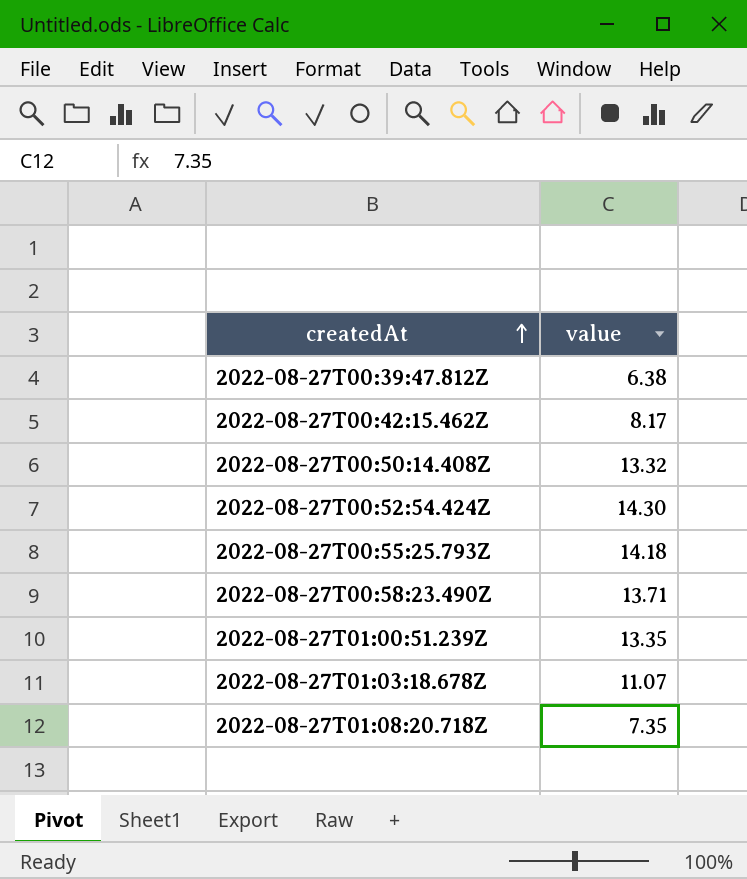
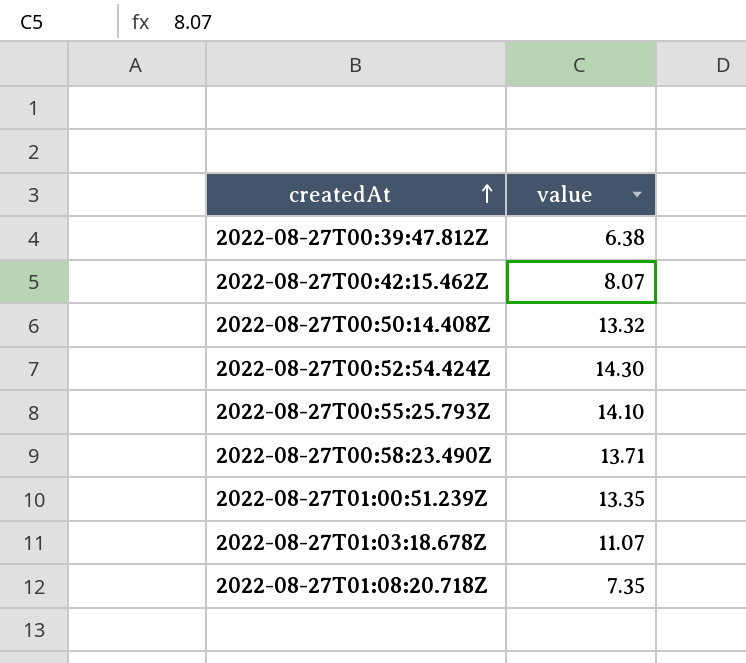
2022-08-27T00:42:15.462Z | value: 8.17 -> 8.07
2022-08-27T00:55:25.793Z | value: 14.18 -> 14.10

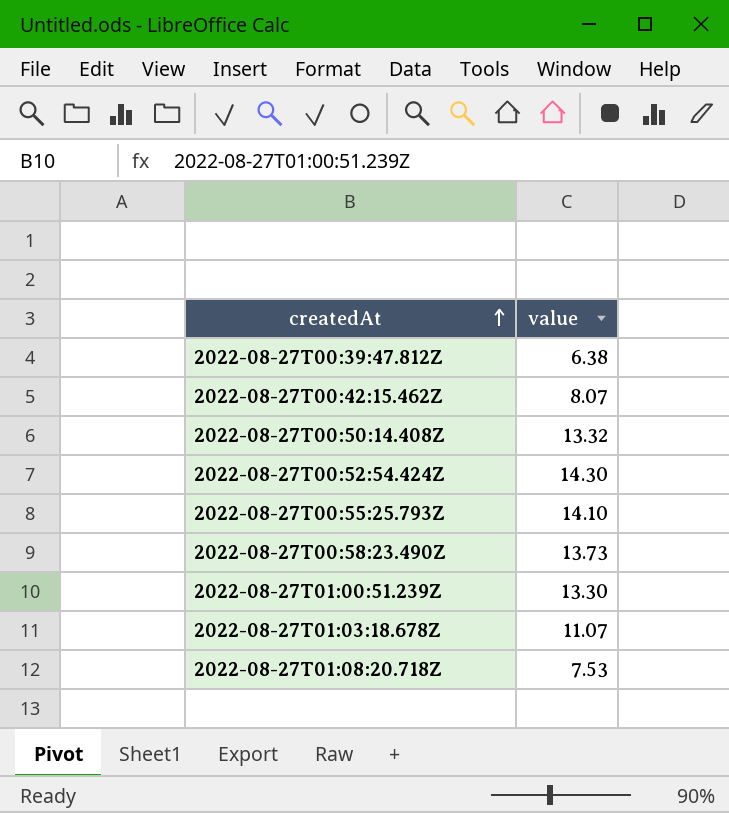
2022-08-27T00:58:23.490Z | value: 13.71 -> 13.73
2022-08-27T01:00:51.239Z | value: 13.35 -> 13.30
2022-08-27T01:08:20.718Z | value: 7.35 -> 7.53

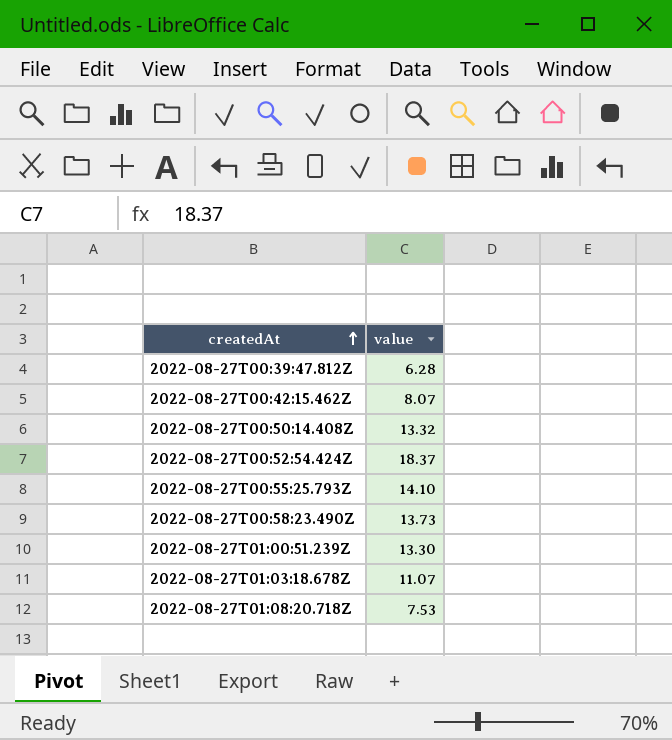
2022-08-27T00:39:47.812Z | value: 6.38 -> 6.28
2022-08-27T00:52:54.424Z | value: 14.30 -> 18.37

